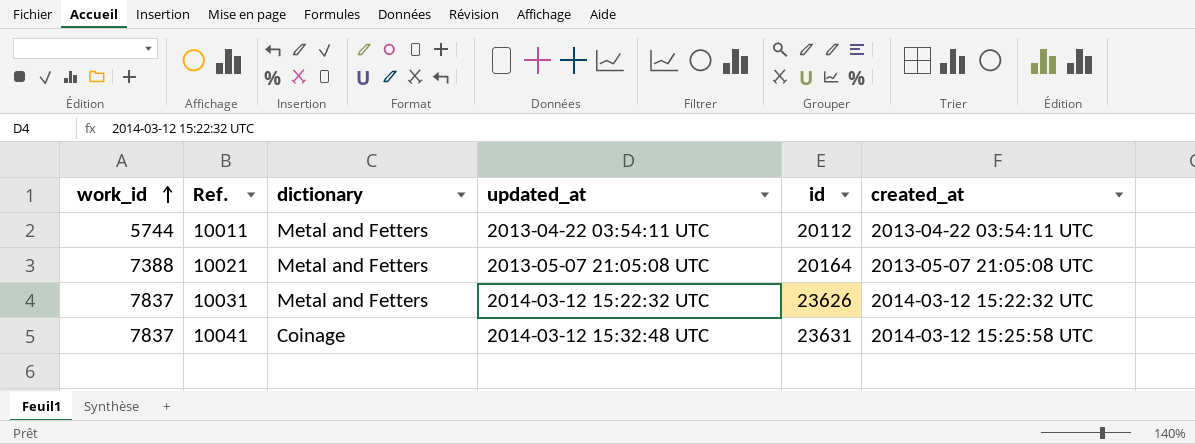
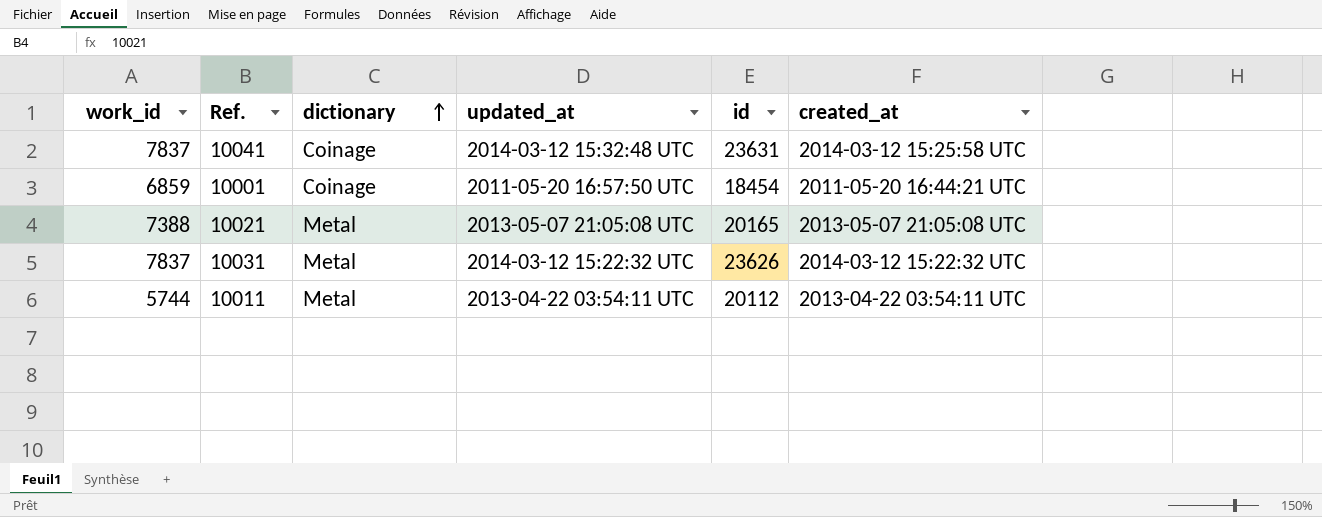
row order: work_id ascending -> dictionary ascending
row 10001: none -> 6859 | Coinage | 2011-05-20 16:57:50 UTC | 18454 | 2011-05-20 16:44:21 UTC
10021 | dictionary: Metal and Fetters -> Metal
10021 | id: 20164 -> 20165
10031 | dictionary: Metal and Fetters -> Metal
10011 | dictionary: Metal and Fetters -> Metal

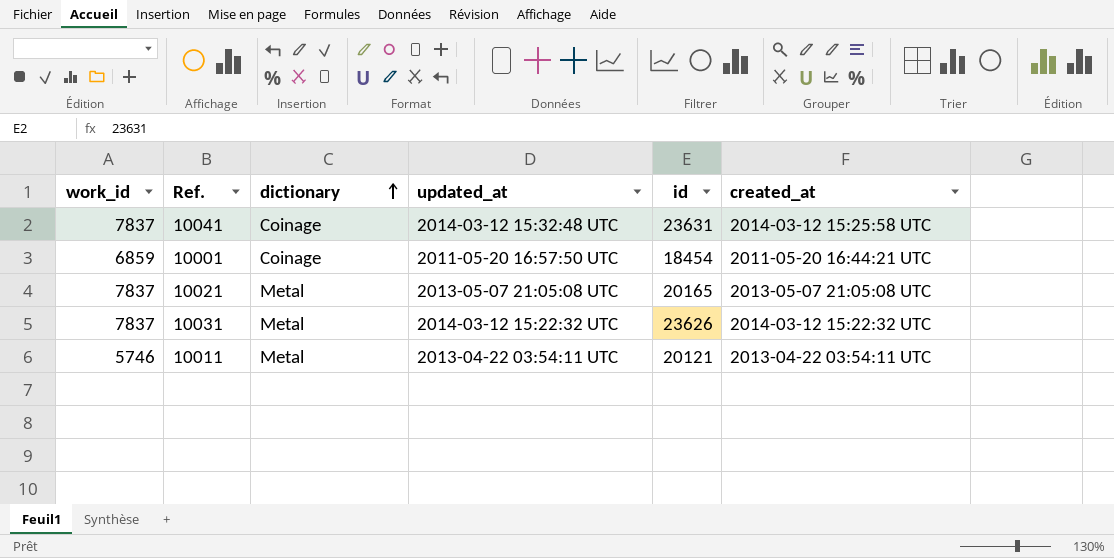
10021 | work_id: 7388 -> 7837
10011 | work_id: 5744 -> 5746
10011 | id: 20112 -> 20121

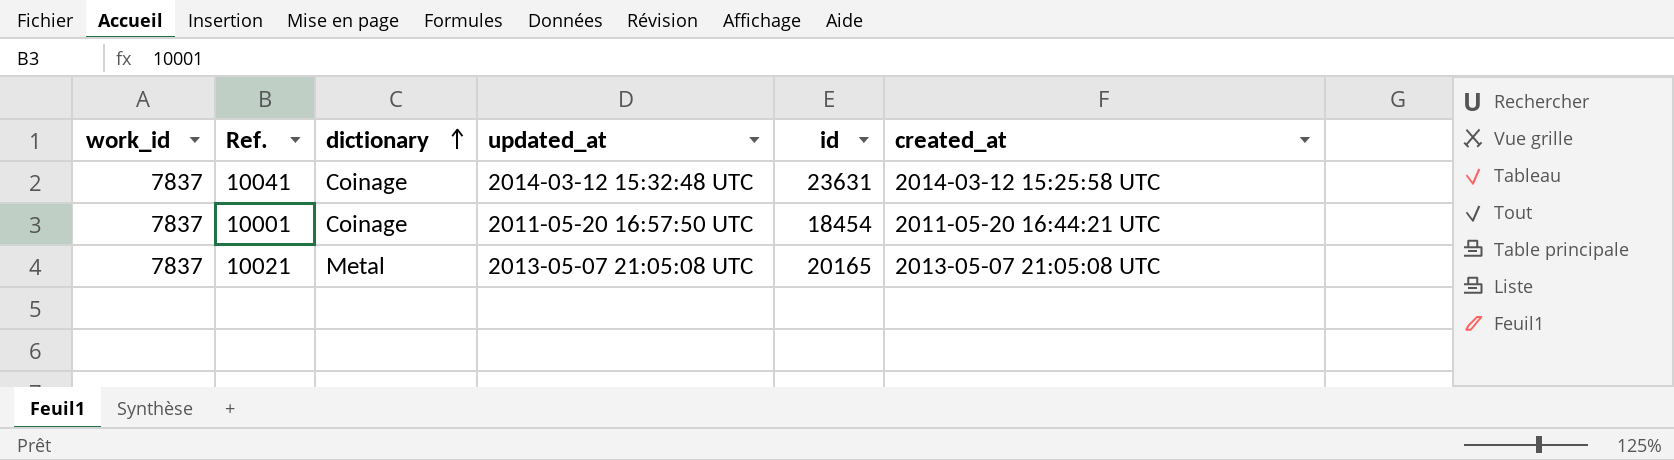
row 10031: 7837 | Metal | 2014-03-12 15:22:32 UTC | 23626 | 2014-03-12 15:22:32 UTC -> none
row 10011: 5746 | Metal | 2013-04-22 03:54:11 UTC | 20121 | 2013-04-22 03:54:11 UTC -> none
10001 | work_id: 6859 -> 7837

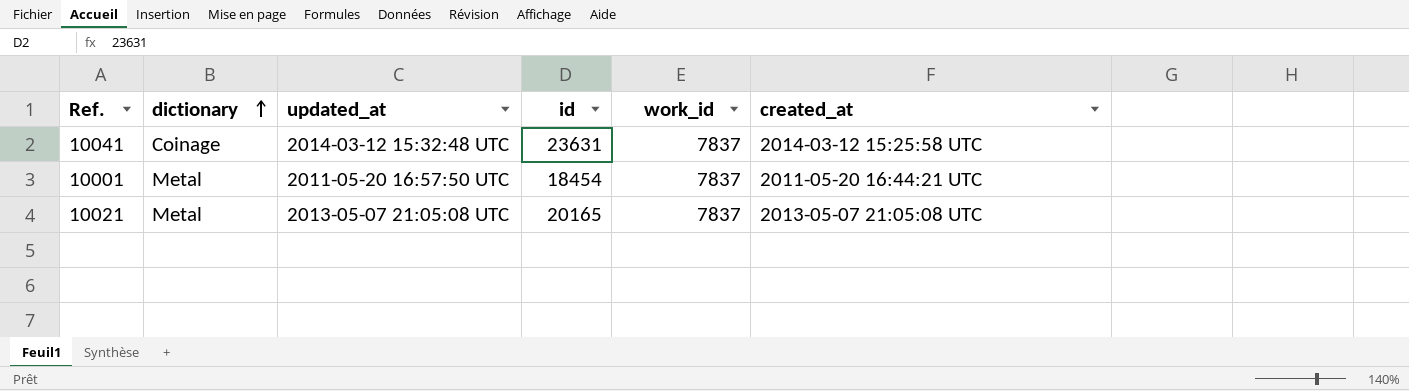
column work_id | position: 1 -> 5
10001 | dictionary: Coinage -> Metal

